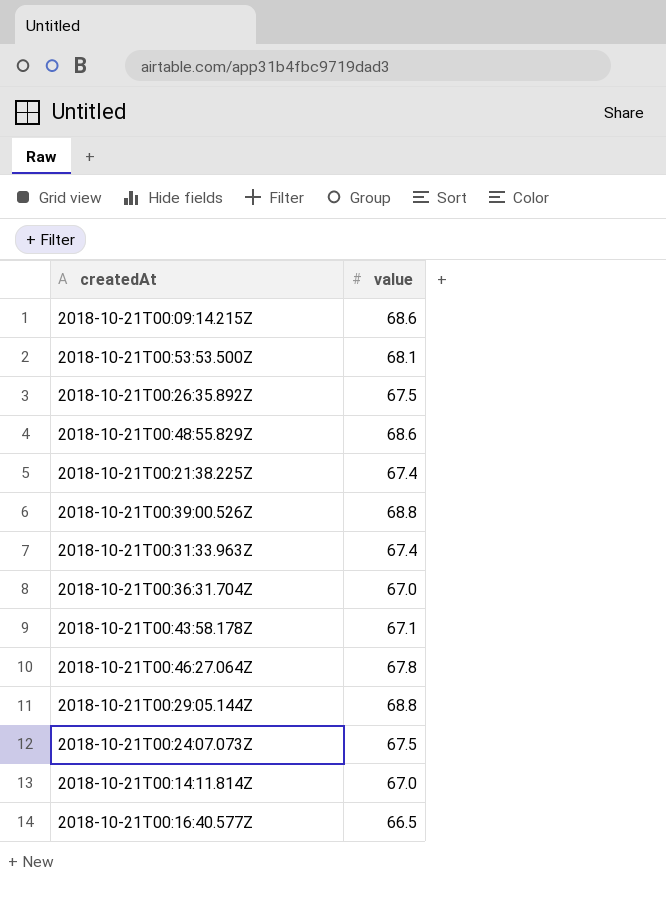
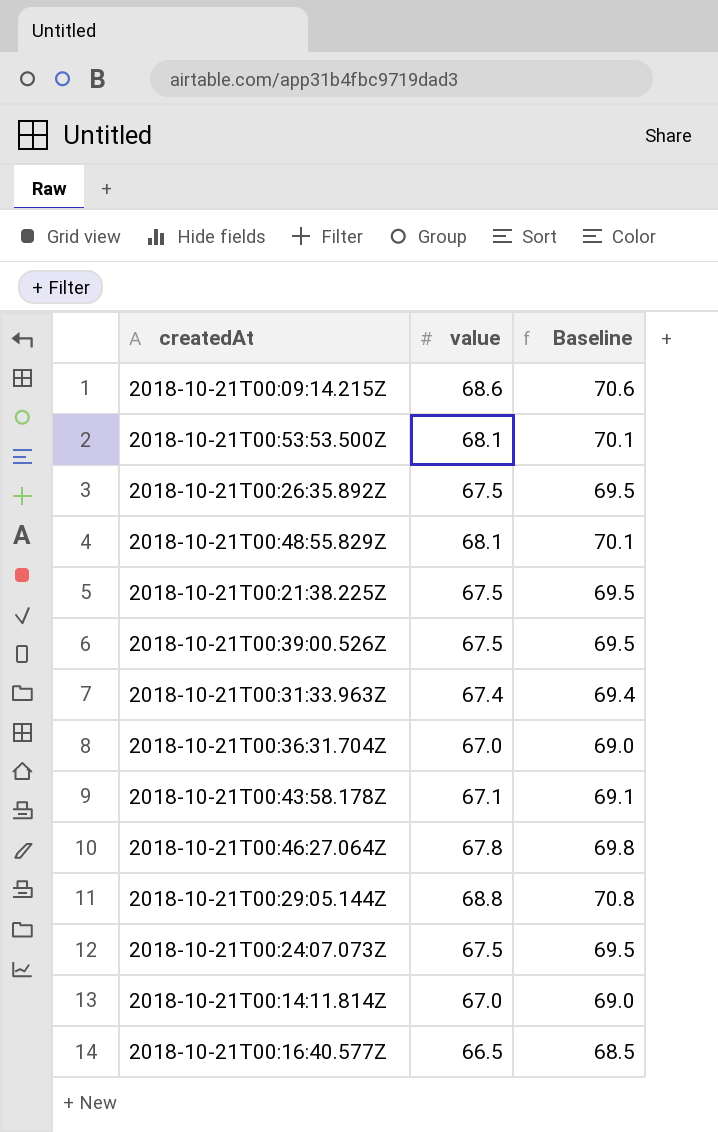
column Baseline | formula: none -> [value] + 2
2018-10-21T00:48:55.829Z | value: 68.6 -> 68.1
2018-10-21T00:21:38.225Z | value: 67.4 -> 67.5
2018-10-21T00:39:00.526Z | value: 68.8 -> 67.5

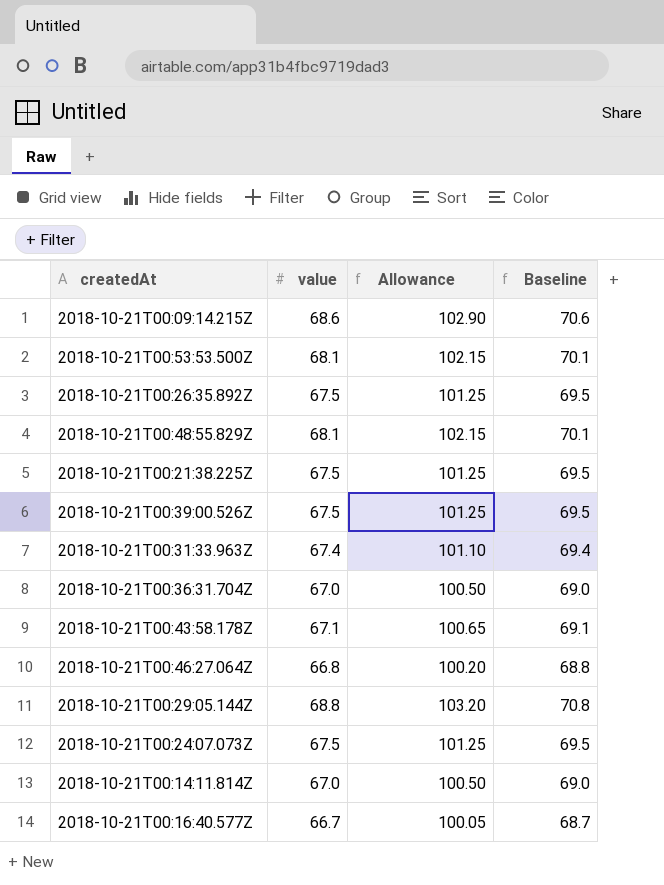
column Allowance | formula: none -> [value] * 1.5
2018-10-21T00:46:27.064Z | value: 67.8 -> 66.8
2018-10-21T00:46:27.064Z | Baseline: 69.8 -> 68.8
2018-10-21T00:16:40.577Z | value: 66.5 -> 66.7
2018-10-21T00:16:40.577Z | Baseline: 68.5 -> 68.7

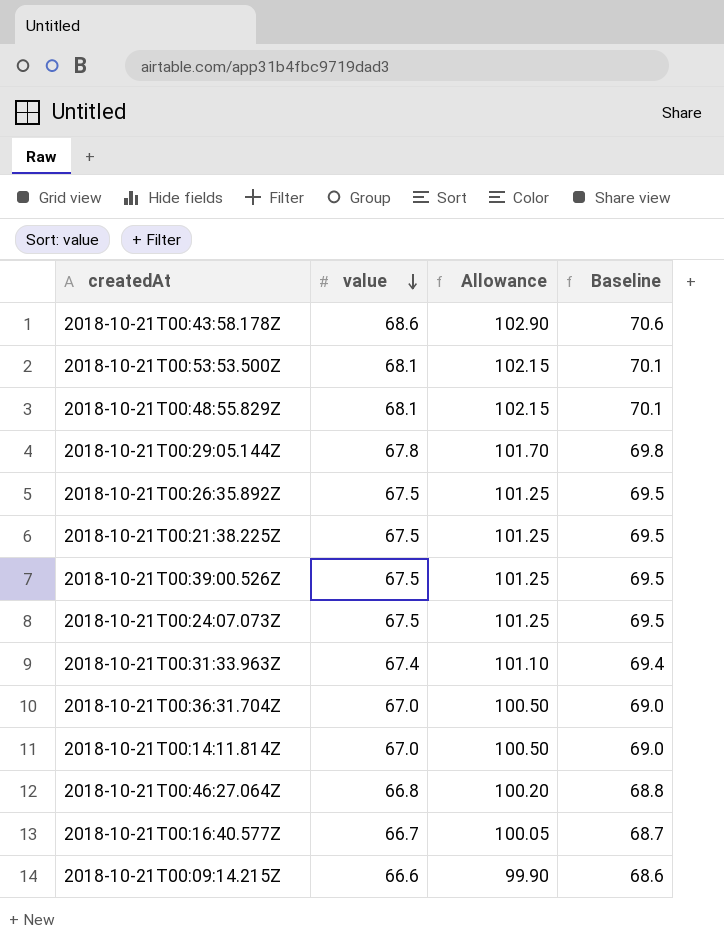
row order: none -> value descending
2018-10-21T00:43:58.178Z | value: 67.1 -> 68.6
2018-10-21T00:43:58.178Z | Allowance: 100.65 -> 102.90
2018-10-21T00:43:58.178Z | Baseline: 69.1 -> 70.6
2018-10-21T00:29:05.144Z | value: 68.8 -> 67.8
2018-10-21T00:29:05.144Z | Allowance: 103.20 -> 101.70
2018-10-21T00:29:05.144Z | Baseline: 70.8 -> 69.8
2018-10-21T00:09:14.215Z | value: 68.6 -> 66.6
2018-10-21T00:09:14.215Z | Allowance: 102.90 -> 99.90
2018-10-21T00:09:14.215Z | Baseline: 70.6 -> 68.6

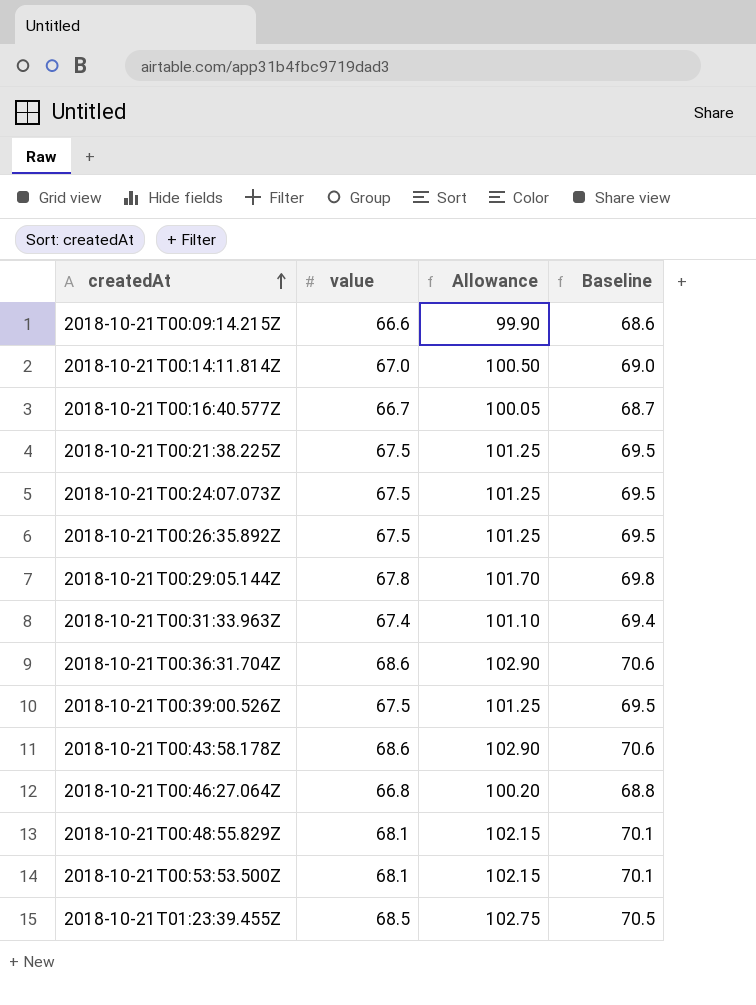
row order: value descending -> createdAt ascending
2018-10-21T00:36:31.704Z | value: 67.0 -> 68.6
2018-10-21T00:36:31.704Z | Allowance: 100.50 -> 102.90
2018-10-21T00:36:31.704Z | Baseline: 69.0 -> 70.6
row 2018-10-21T01:23:39.455Z: none -> 68.5 | 102.75 | 70.5

